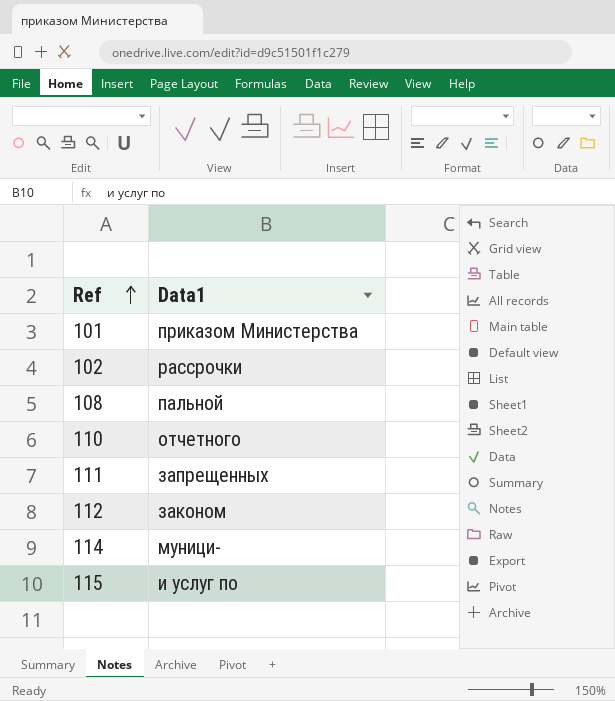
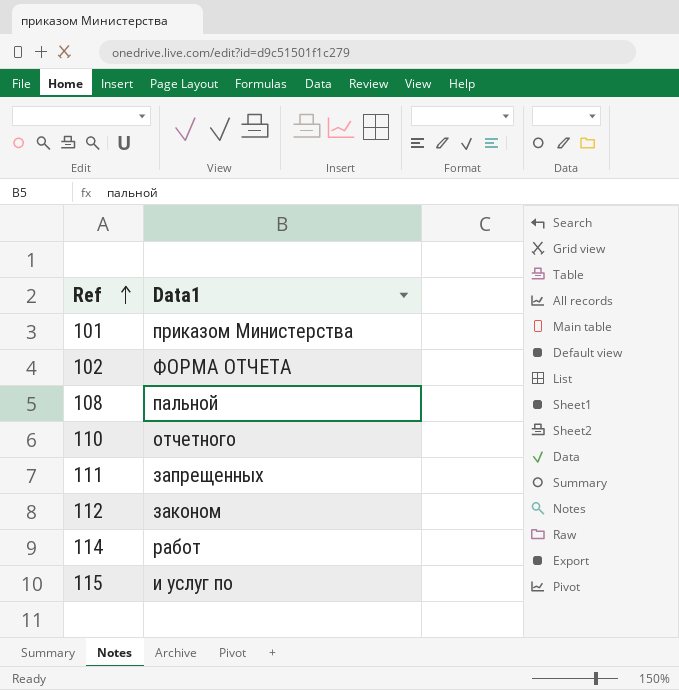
102 | Data1: рассрочки -> ФОРМА ОТЧЕТА
114 | Data1: муници- -> работ

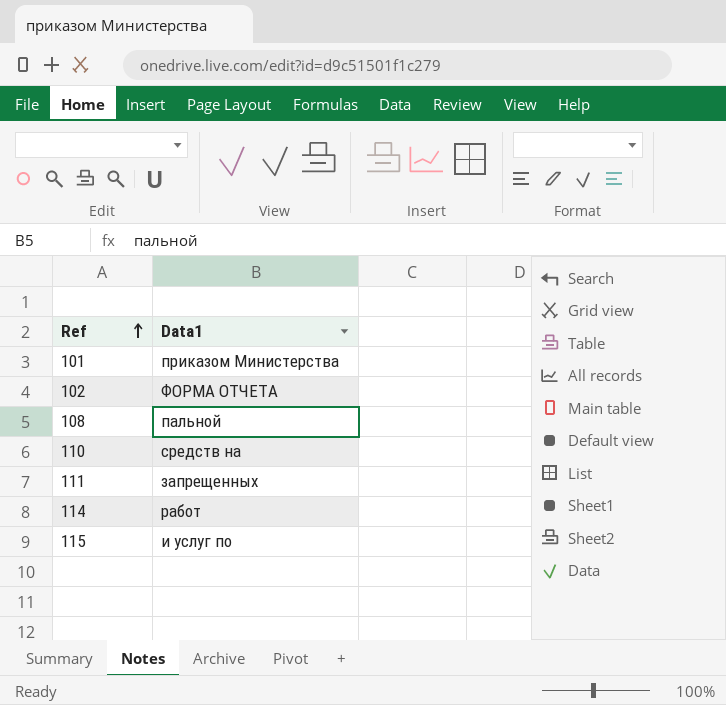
row 112: законом -> none
110 | Data1: отчетного -> средств на

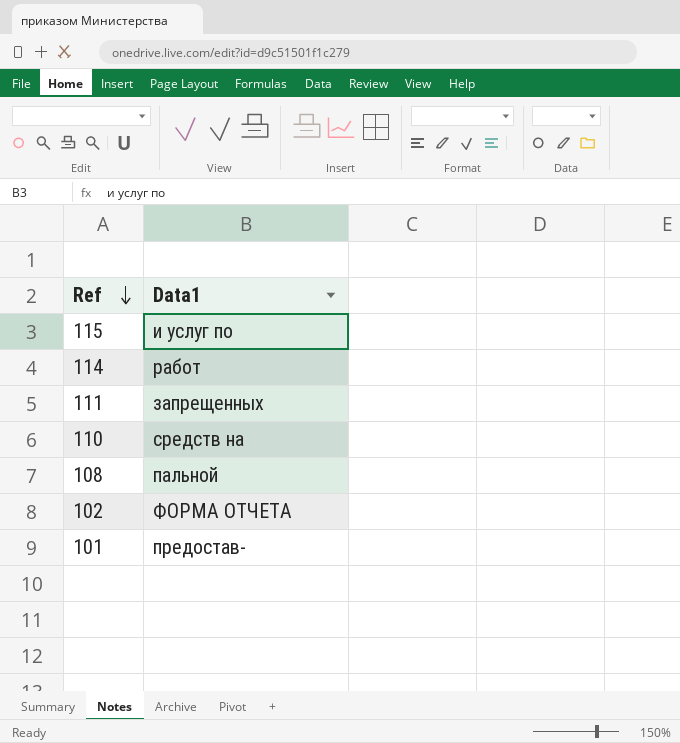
row order: Ref ascending -> Ref descending
101 | Data1: приказом Министерства -> предостав-

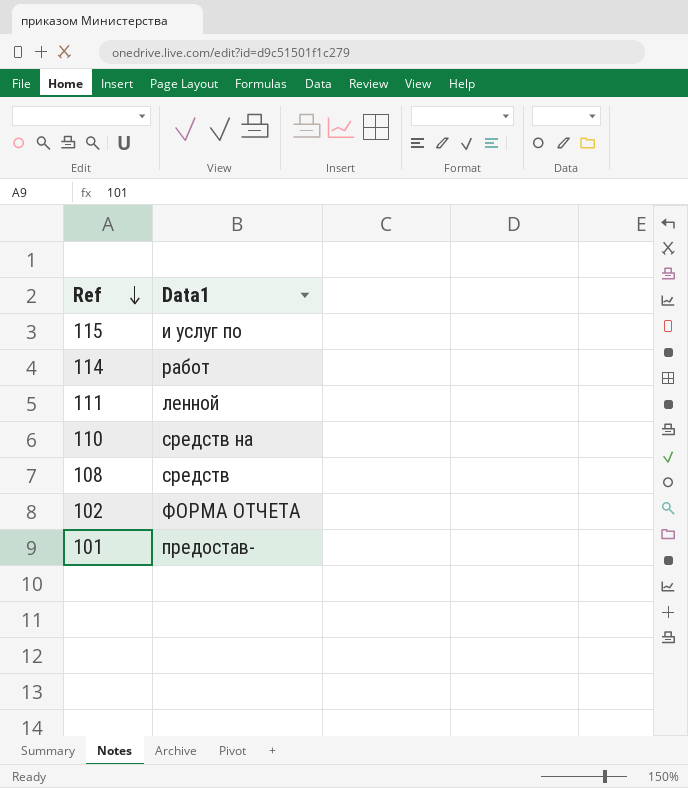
111 | Data1: запрещенных -> ленной
108 | Data1: пальной -> средств

